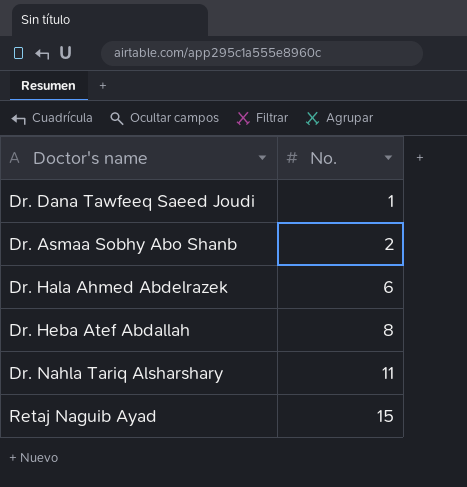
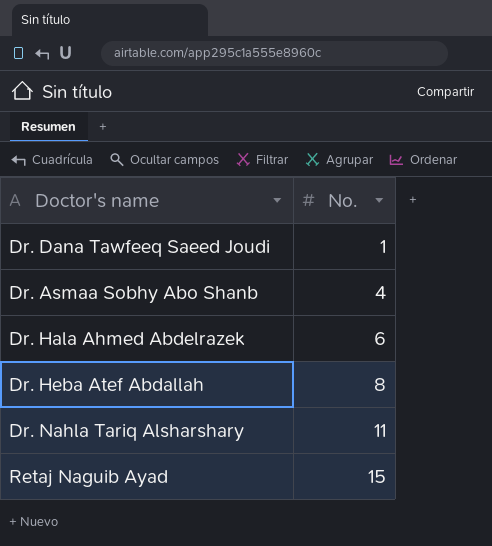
Dr. Asmaa Sobhy Abo Shanb | No.: 2 -> 4

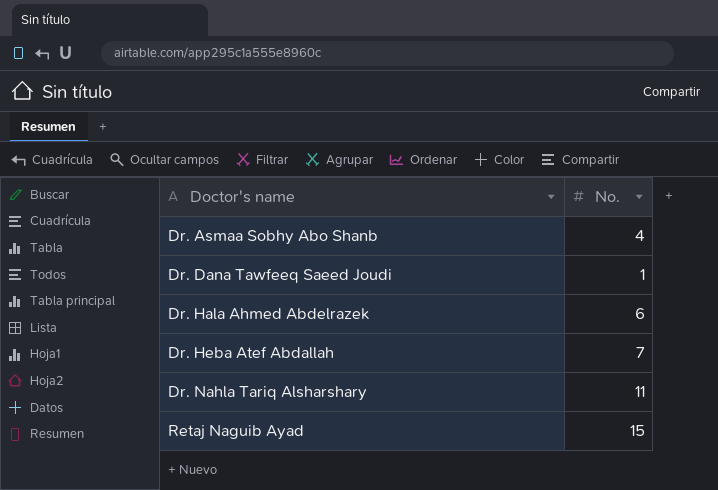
row order: No. ascending -> Doctor's name ascending
Dr. Heba Atef Abdallah | No.: 8 -> 7

